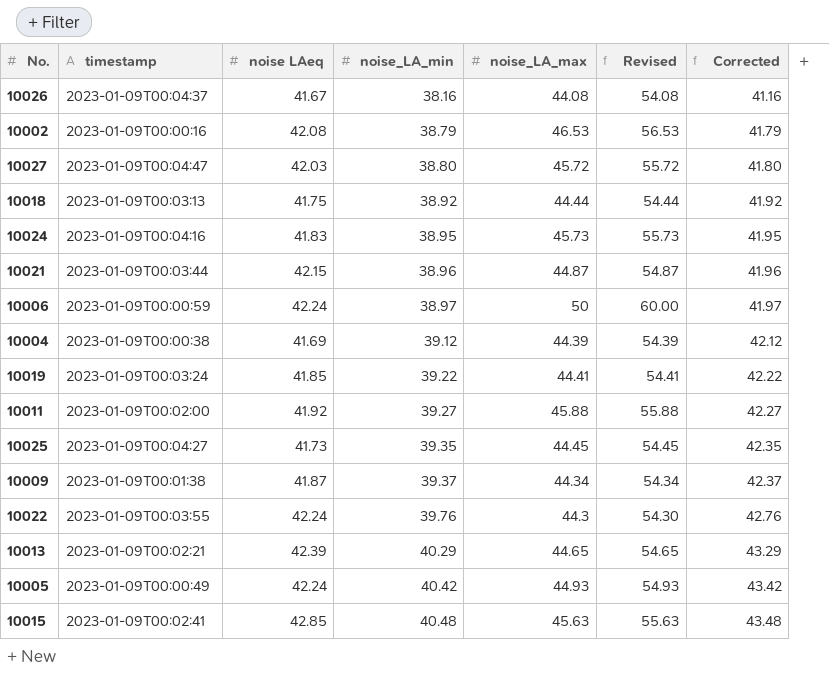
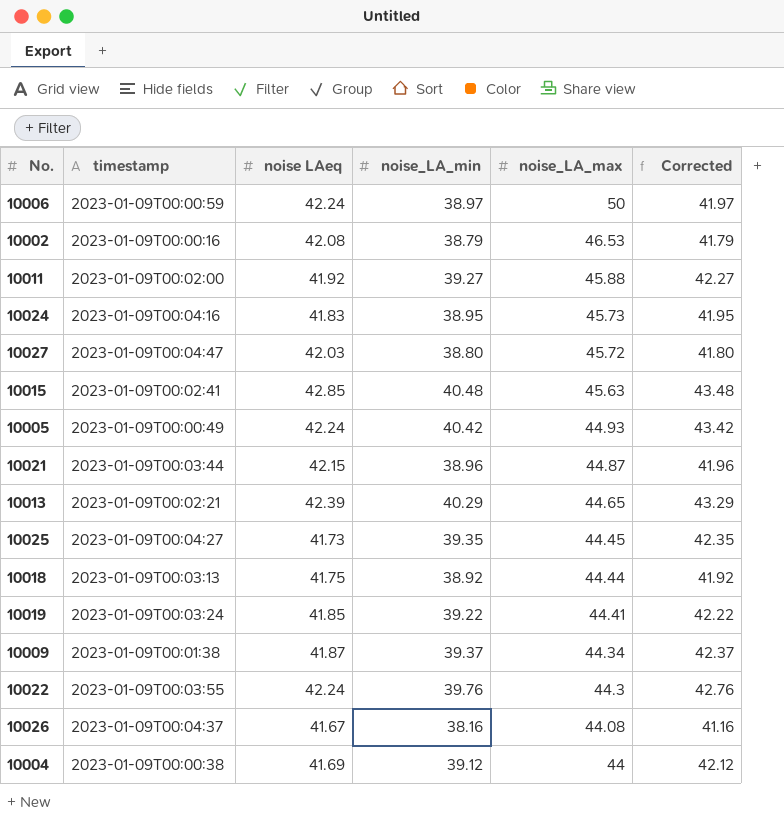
row order: noise_LA_min ascending -> noise_LA_max descending
column Revised | formula: [noise_LA_max] + 10 -> none
10004 | noise_LA_max: 44.39 -> 44

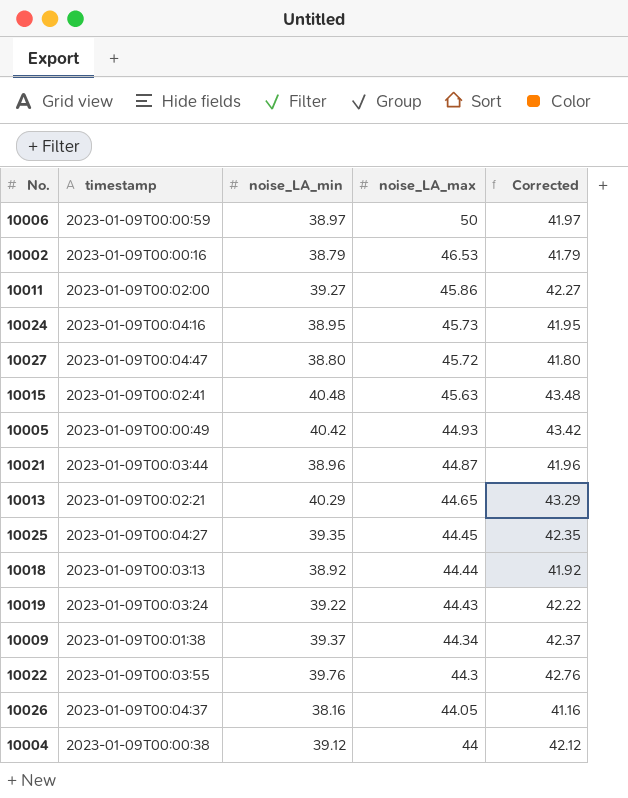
column noise LAeq | position: 3 -> none
10011 | noise_LA_max: 45.88 -> 45.86
10019 | noise_LA_max: 44.41 -> 44.43
10026 | noise_LA_max: 44.08 -> 44.05

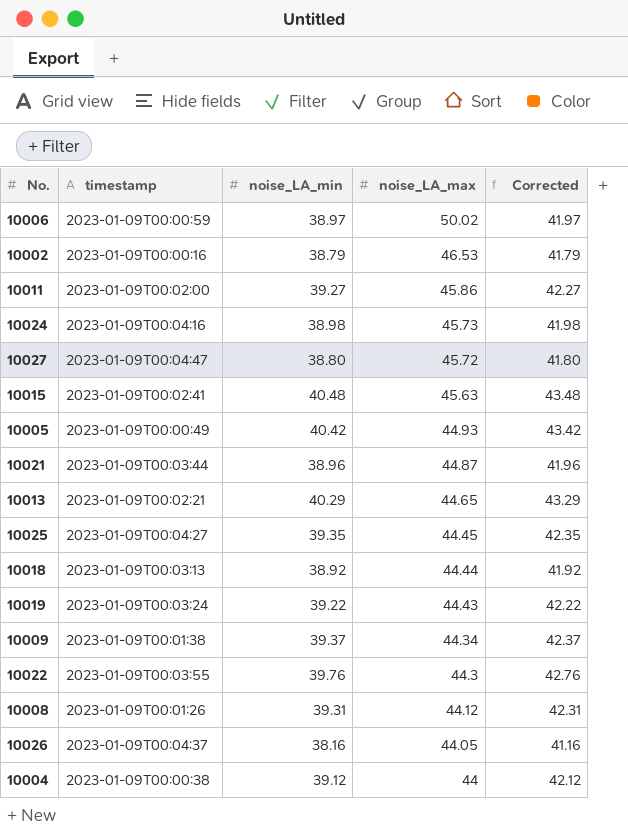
10006 | noise_LA_max: 50 -> 50.02
10024 | noise_LA_min: 38.95 -> 38.98
10024 | Corrected: 41.95 -> 41.98
row 10008: none -> 2023-01-09T00:01:26 | 39.31 | 44.12 | 42.31

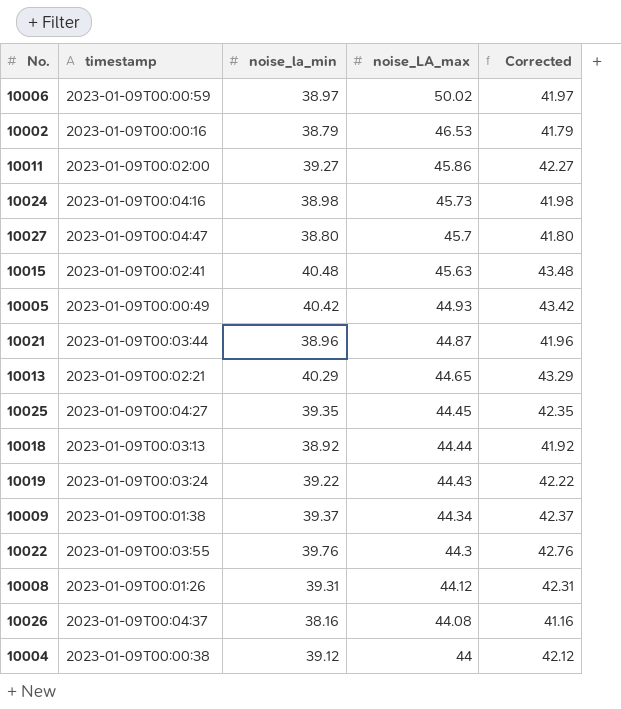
column name: noise_LA_min -> noise_la_min
10027 | noise_LA_max: 45.72 -> 45.7
10026 | noise_LA_max: 44.05 -> 44.08

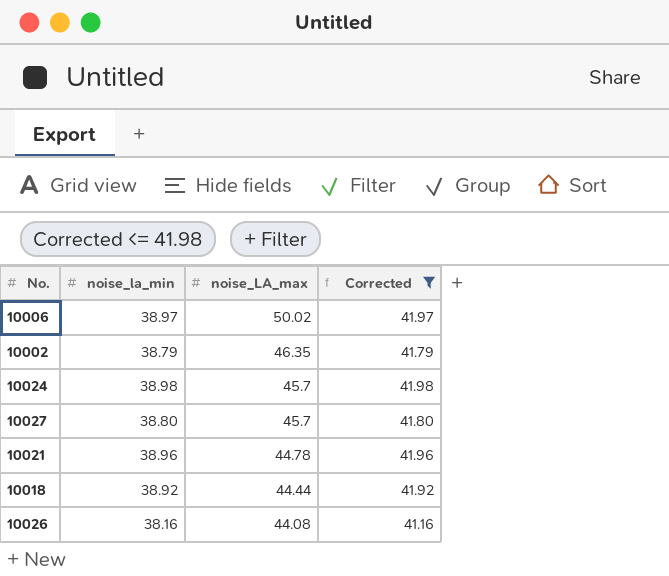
filter: none -> Corrected <= 41.98
column timestamp | position: 2 -> none
10002 | noise_LA_max: 46.53 -> 46.35
10024 | noise_LA_max: 45.73 -> 45.7
10021 | noise_LA_max: 44.87 -> 44.78

